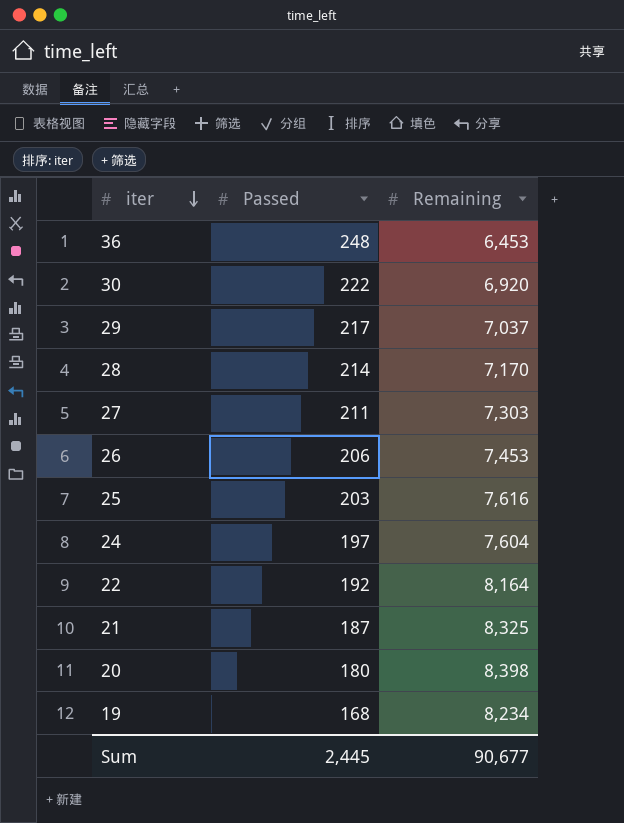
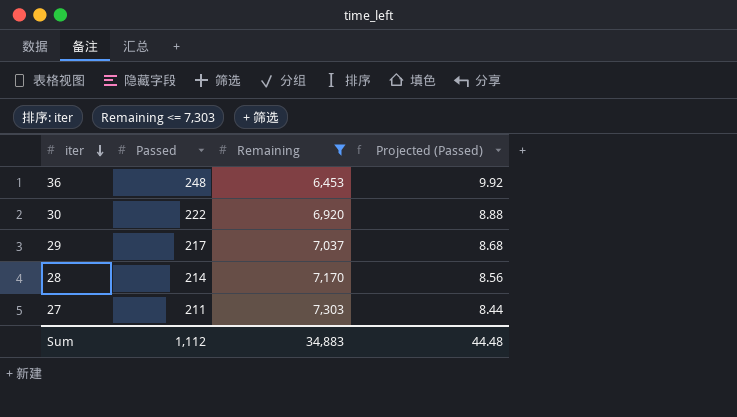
filter: none -> Remaining <= 7,303
column Projected (Passed) | formula: none -> [Passed] * 0.04
Sum | Passed: 2,445 -> 1,112
Sum | Remaining: 90,677 -> 34,883

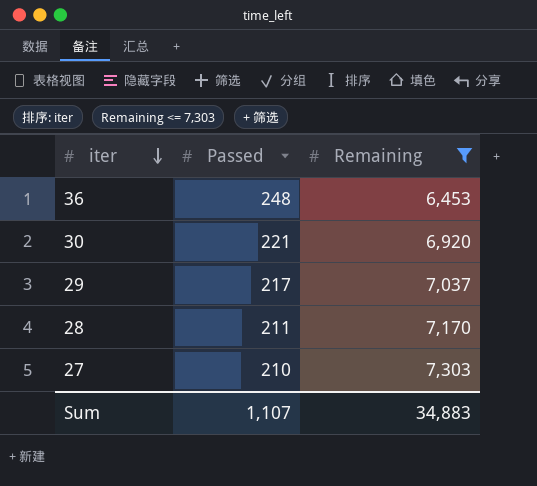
column Projected (Passed) | formula: [Passed] * 0.04 -> none
30 | Passed: 222 -> 221
28 | Passed: 214 -> 211
27 | Passed: 211 -> 210
Sum | Passed: 1,112 -> 1,107

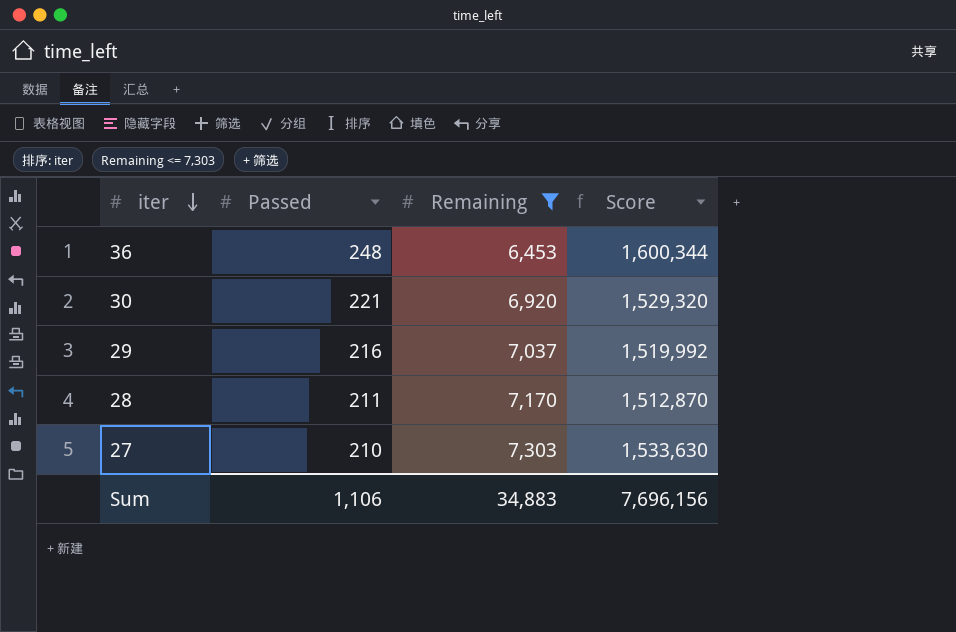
column Score | formula: none -> [Passed] * [Remaining]
29 | Passed: 217 -> 216
Sum | Passed: 1,107 -> 1,106

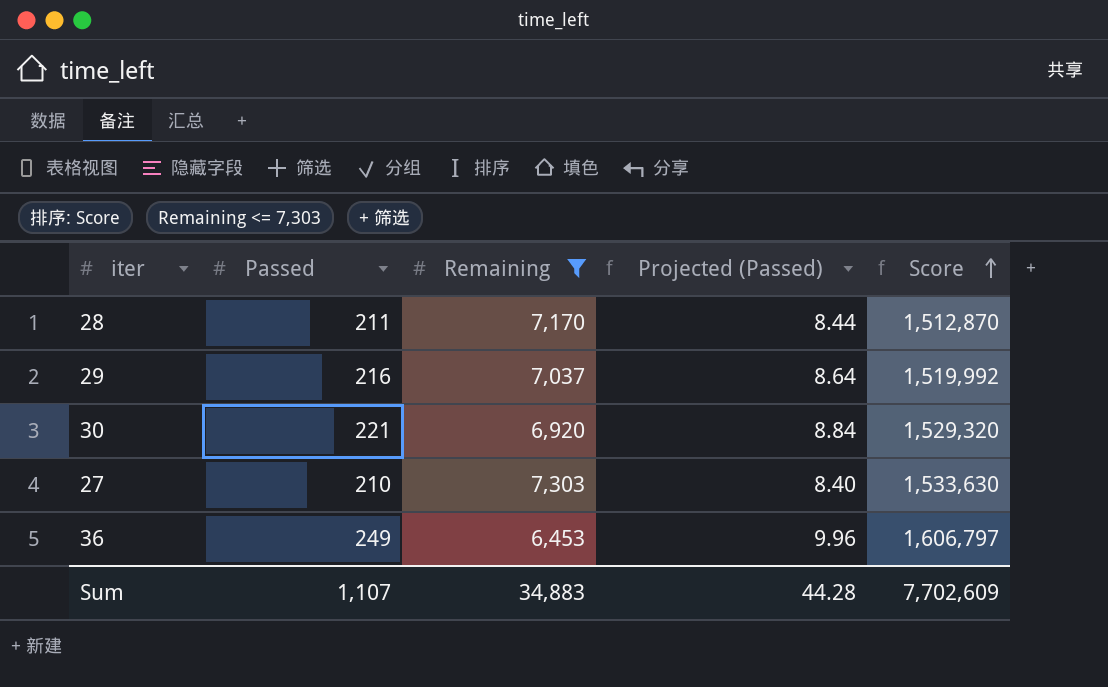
row order: iter descending -> Score ascending
column Projected (Passed) | formula: none -> [Passed] * 0.04
36 | Passed: 248 -> 249
36 | Score: 1,600,344 -> 1,606,797
Sum | Passed: 1,106 -> 1,107
Sum | Score: 7,696,156 -> 7,702,609

